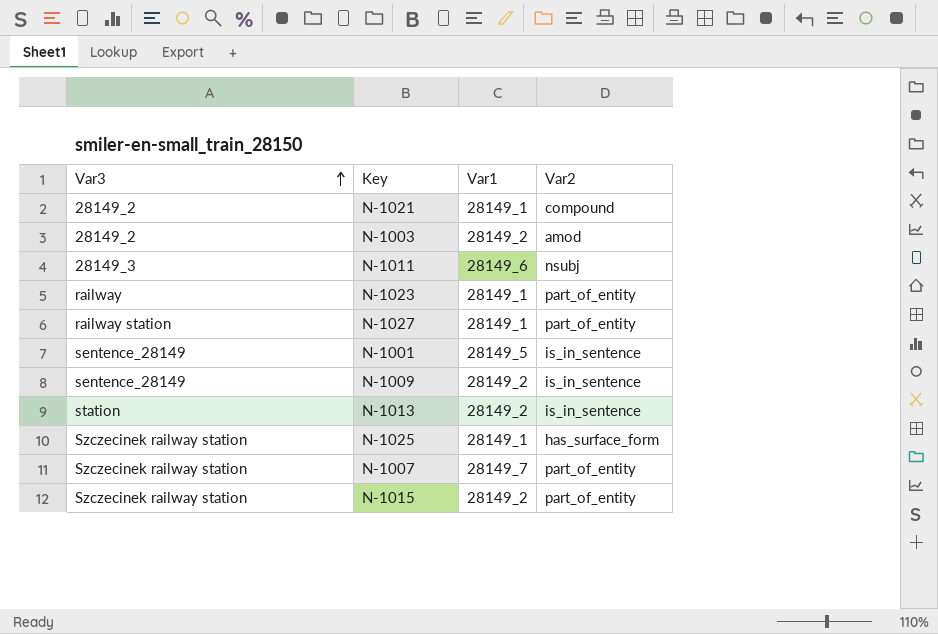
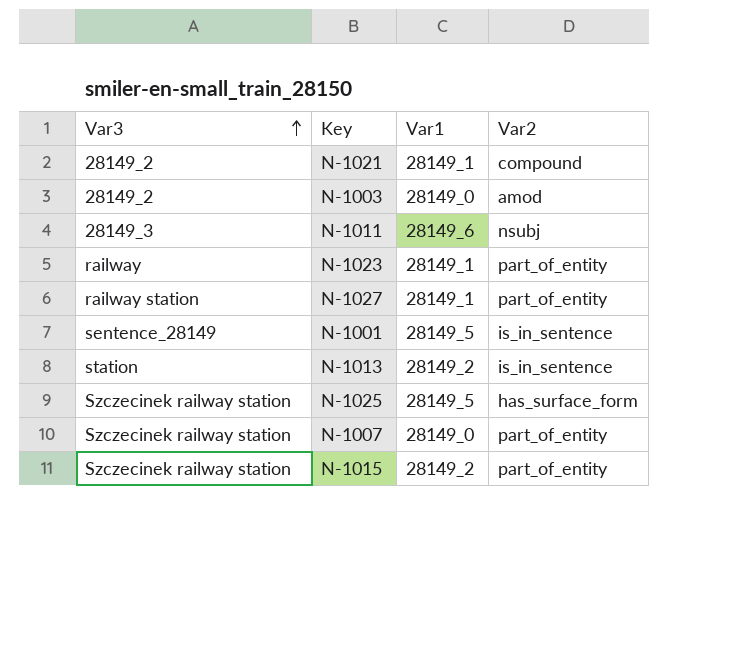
row N-1009: sentence_28149 | 28149_2 | is_in_sentence -> none
N-1003 | Var1: 28149_2 -> 28149_0
N-1025 | Var1: 28149_1 -> 28149_5
N-1007 | Var1: 28149_7 -> 28149_0

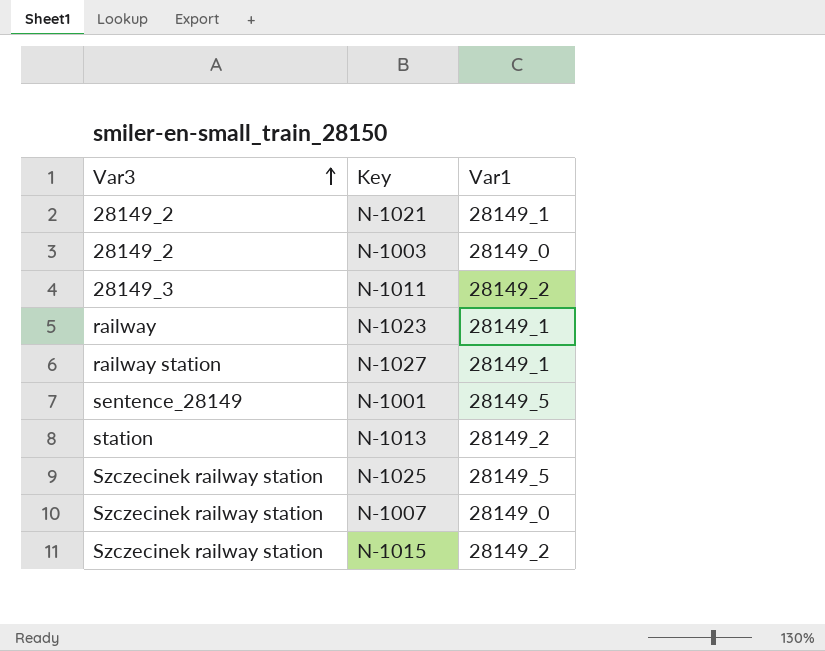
column Var2 | position: 4 -> none
N-1011 | Var1: 28149_6 -> 28149_2

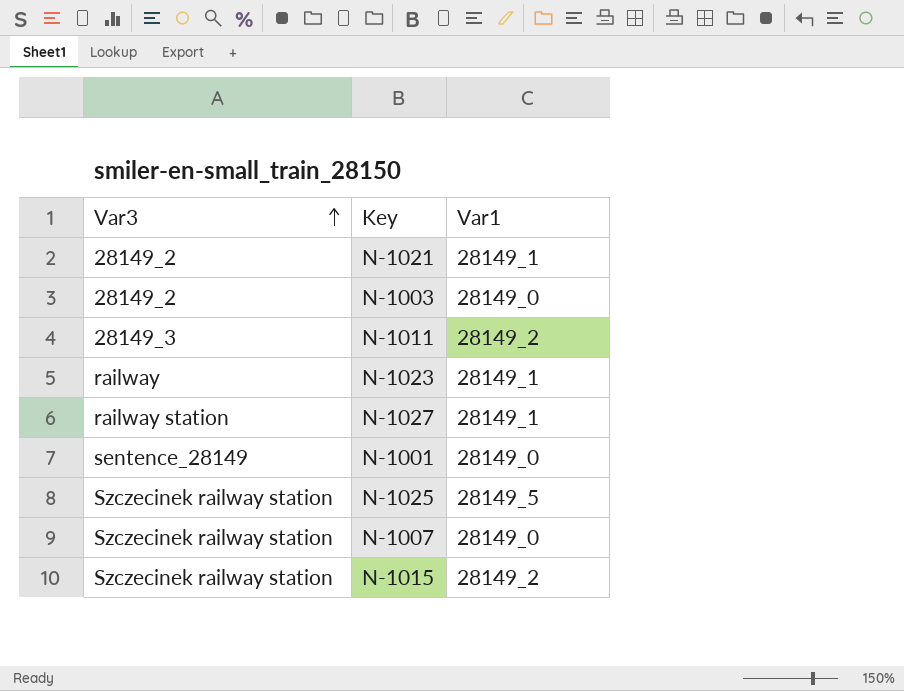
row N-1013: station | 28149_2 -> none
N-1001 | Var1: 28149_5 -> 28149_0

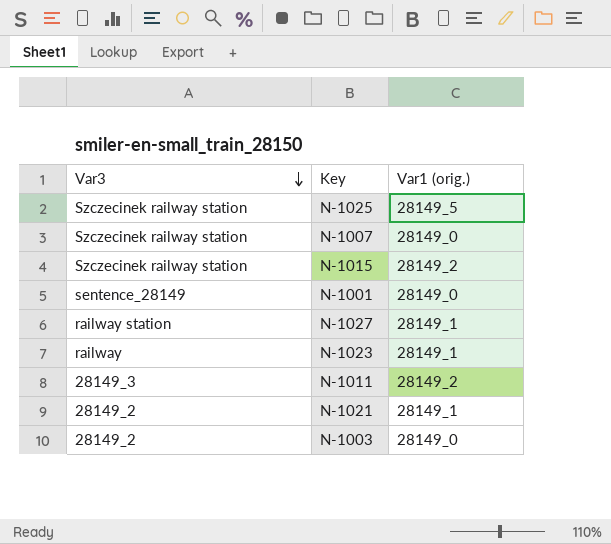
row order: Var3 ascending -> Var3 descending
column name: Var1 -> Var1 (orig.)

